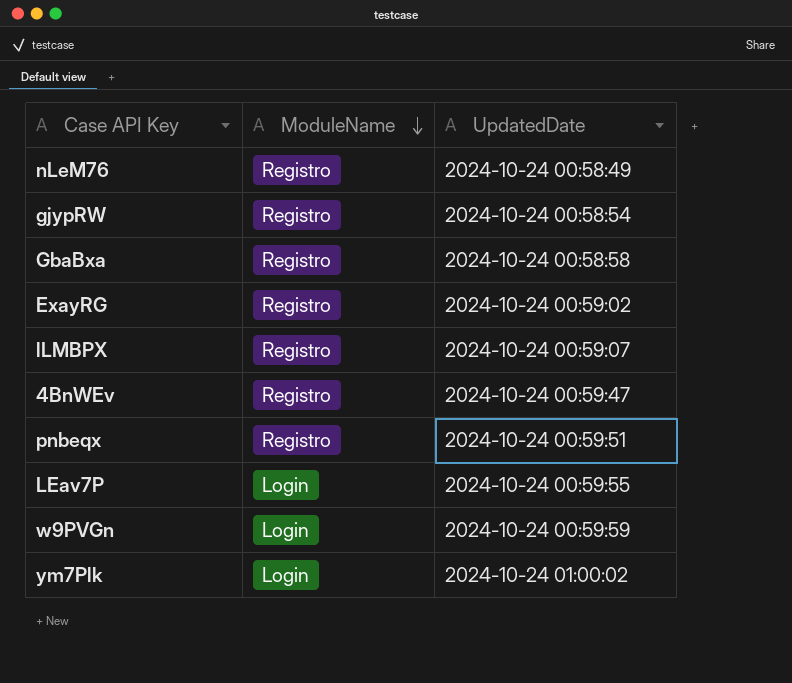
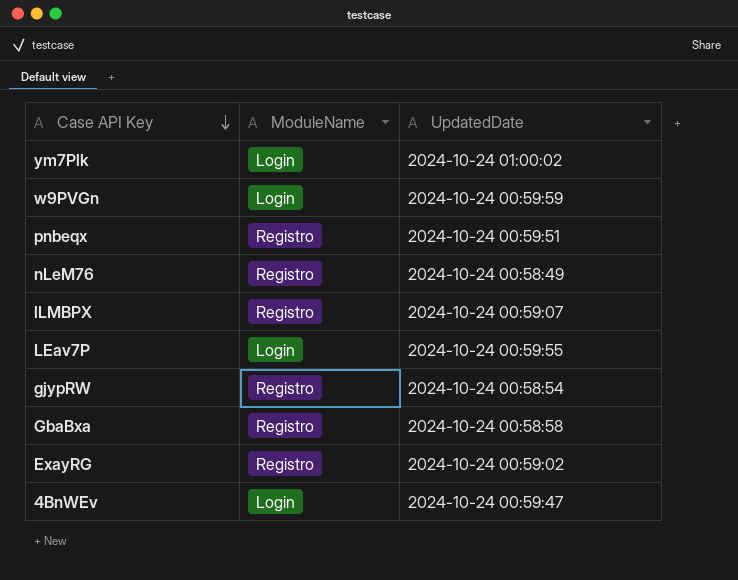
row order: ModuleName descending -> Case API Key descending
4BnWEv | ModuleName: Registro -> Login

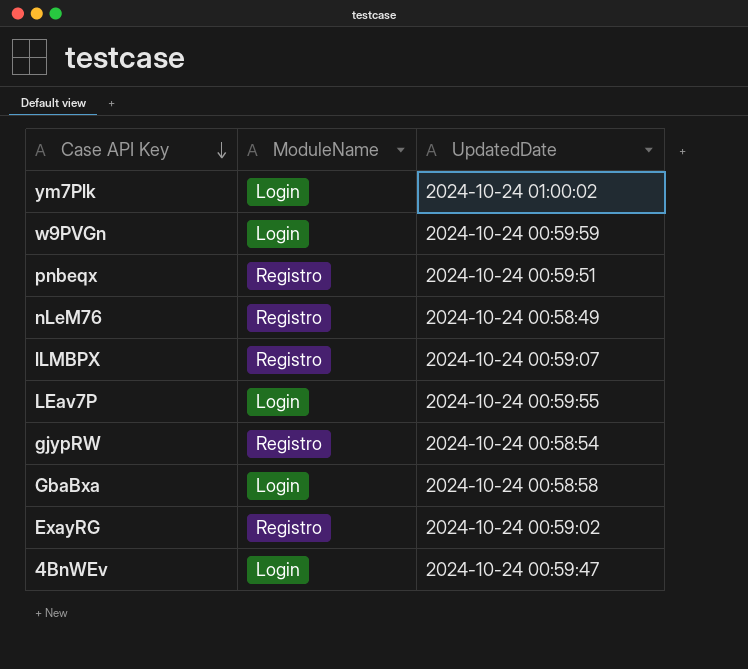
GbaBxa | ModuleName: Registro -> Login

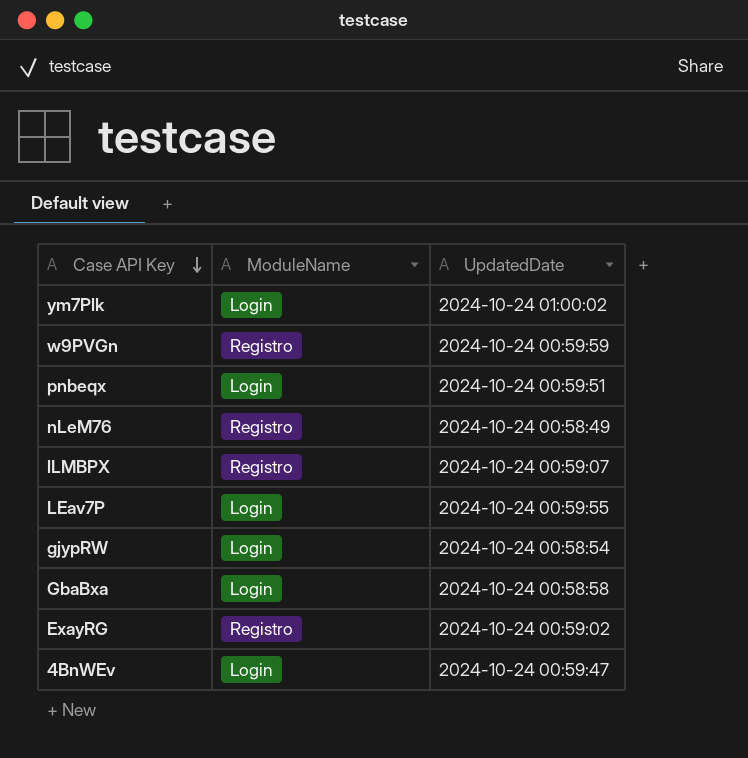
w9PVGn | ModuleName: Login -> Registro
pnbeqx | ModuleName: Registro -> Login
gjypRW | ModuleName: Registro -> Login

